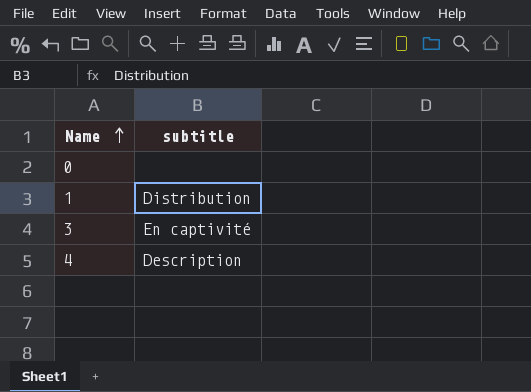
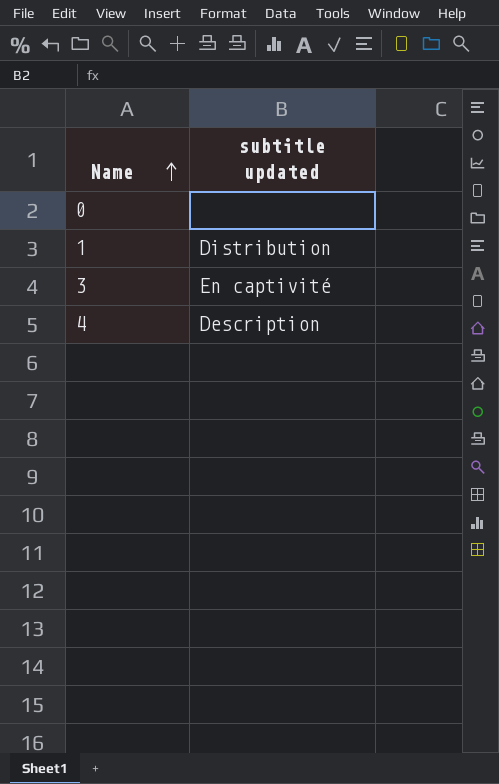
column name: subtitle -> subtitle updated

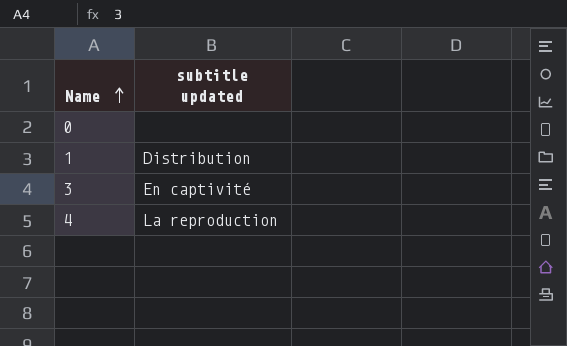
4 | subtitle updated: Description -> La reproduction

